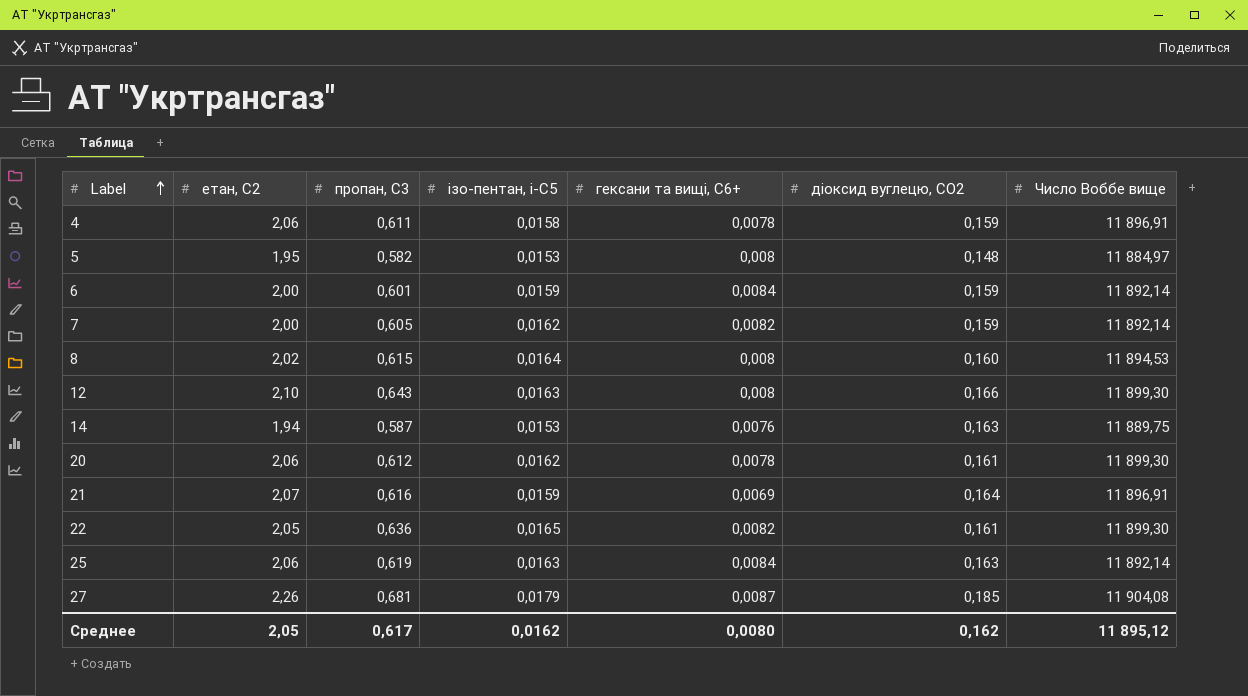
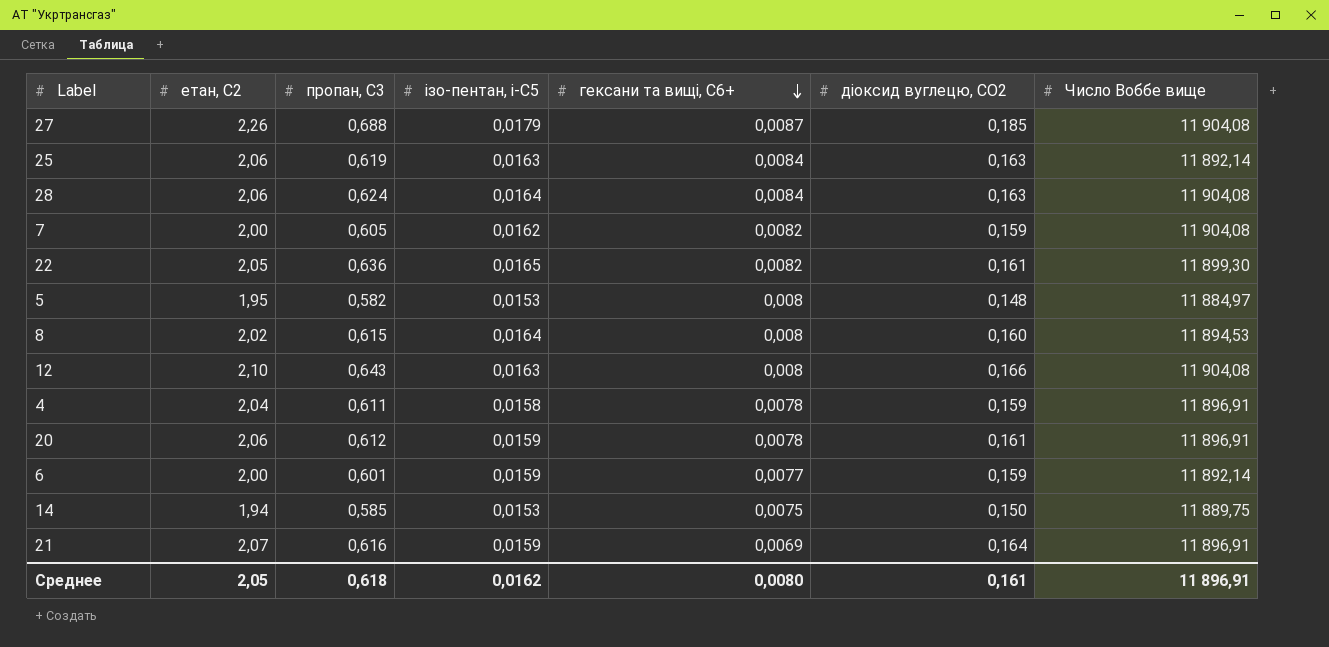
row order: Label ascending -> гексани та вищі, С6+ descending
27 | пропан, С3: 0,681 -> 0,688
row 28: none -> 2,06 | 0,624 | 0,0164 | 0,0084 | 0,163 | 11 904,08
7 | Число Воббе вище: 11 892,14 -> 11 904,08
12 | Число Воббе вище: 11 899,30 -> 11 904,08
4 | етан, С2: 2,06 -> 2,04
20 | ізо-пентан, і-С5: 0,0162 -> 0,0159
20 | Число Воббе вище: 11 899,30 -> 11 896,91
6 | гексани та вищі, С6+: 0,0084 -> 0,0077
14 | пропан, С3: 0,587 -> 0,585
14 | гексани та вищі, С6+: 0,0076 -> 0,0075
14 | діоксид вуглецю, CО2: 0,163 -> 0,150
Среднее | пропан, С3: 0,617 -> 0,618
Среднее | діоксид вуглецю, CО2: 0,162 -> 0,161
Среднее | Число Воббе вище: 11 895,12 -> 11 896,91

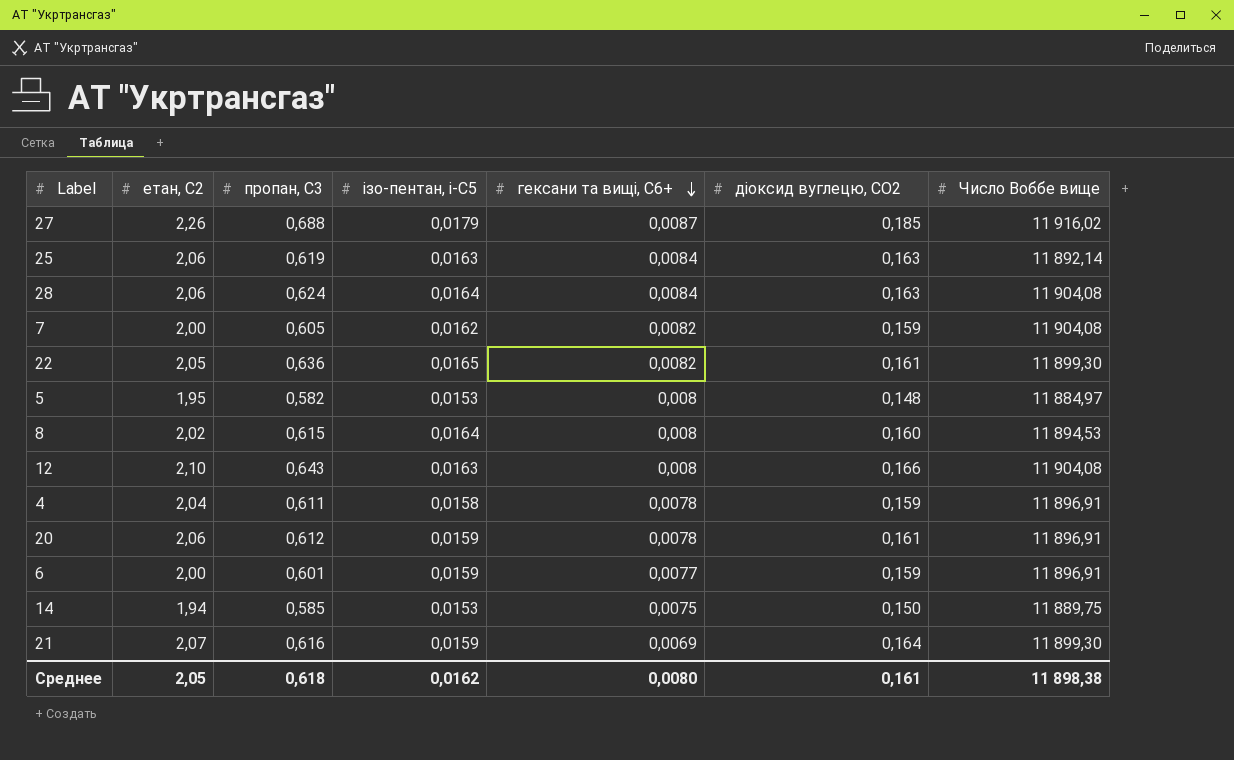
27 | Число Воббе вище: 11 904,08 -> 11 916,02
6 | Число Воббе вище: 11 892,14 -> 11 896,91
21 | Число Воббе вище: 11 896,91 -> 11 899,30
Среднее | Число Воббе вище: 11 896,91 -> 11 898,38

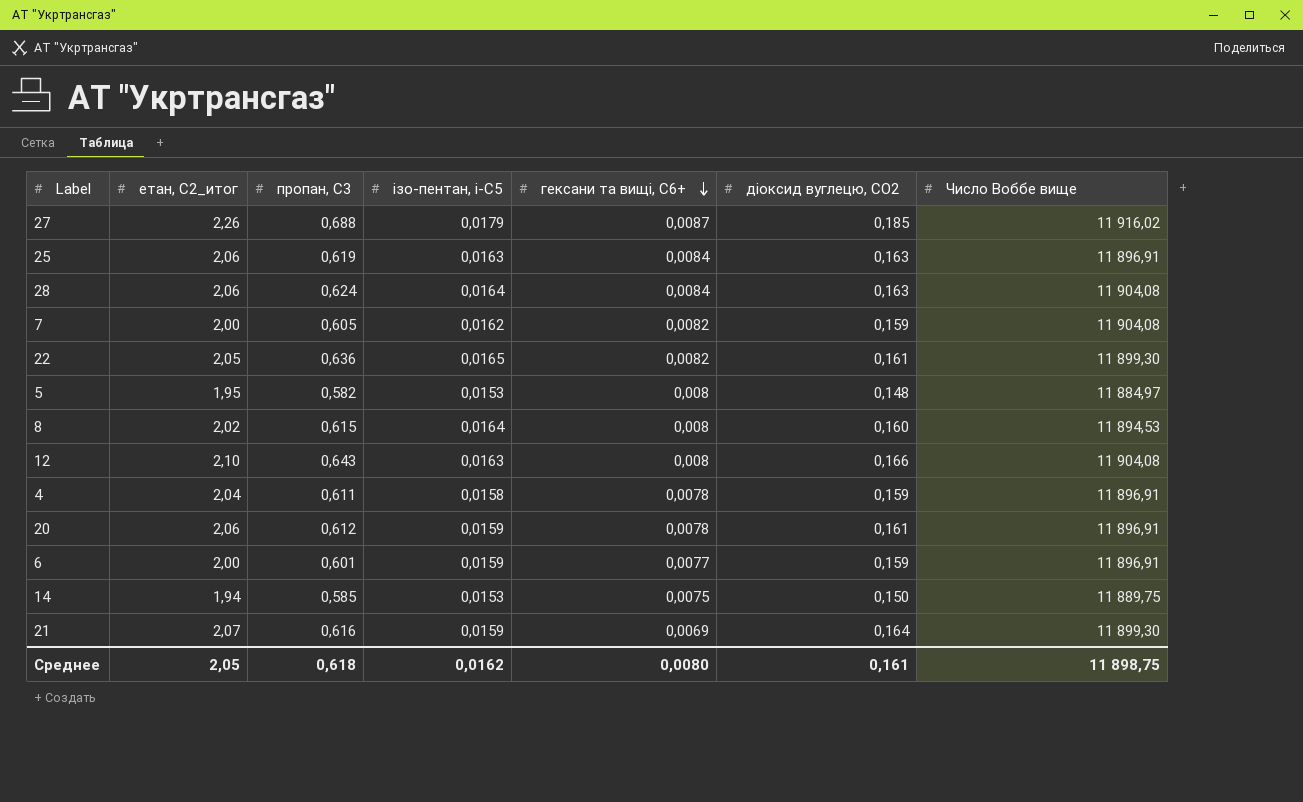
column name: етан, С2 -> етан, С2_итог
25 | Число Воббе вище: 11 892,14 -> 11 896,91
Среднее | Число Воббе вище: 11 898,38 -> 11 898,75

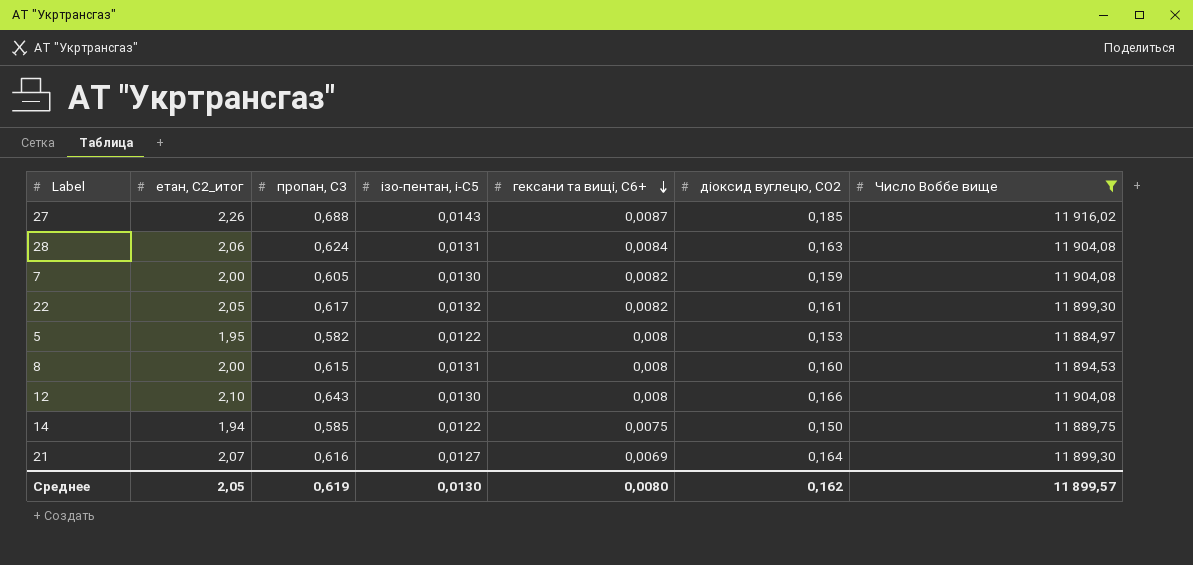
filter: none -> Число Воббе вище != 11 896,91
27 | ізо-пентан, і-С5: 0,0179 -> 0,0143
28 | ізо-пентан, і-С5: 0,0164 -> 0,0131
7 | ізо-пентан, і-С5: 0,0162 -> 0,0130
22 | пропан, С3: 0,636 -> 0,617
22 | ізо-пентан, і-С5: 0,0165 -> 0,0132
5 | ізо-пентан, і-С5: 0,0153 -> 0,0122
5 | діоксид вуглецю, CО2: 0,148 -> 0,153
8 | етан, С2_итог: 2,02 -> 2,00
8 | ізо-пентан, і-С5: 0,0164 -> 0,0131
12 | ізо-пентан, і-С5: 0,0163 -> 0,0130
14 | ізо-пентан, і-С5: 0,0153 -> 0,0122
21 | ізо-пентан, і-С5: 0,0159 -> 0,0127
Среднее | пропан, С3: 0,618 -> 0,619
Среднее | ізо-пентан, і-С5: 0,0162 -> 0,0130
Среднее | діоксид вуглецю, CО2: 0,161 -> 0,162
Среднее | Число Воббе вище: 11 898,75 -> 11 899,57

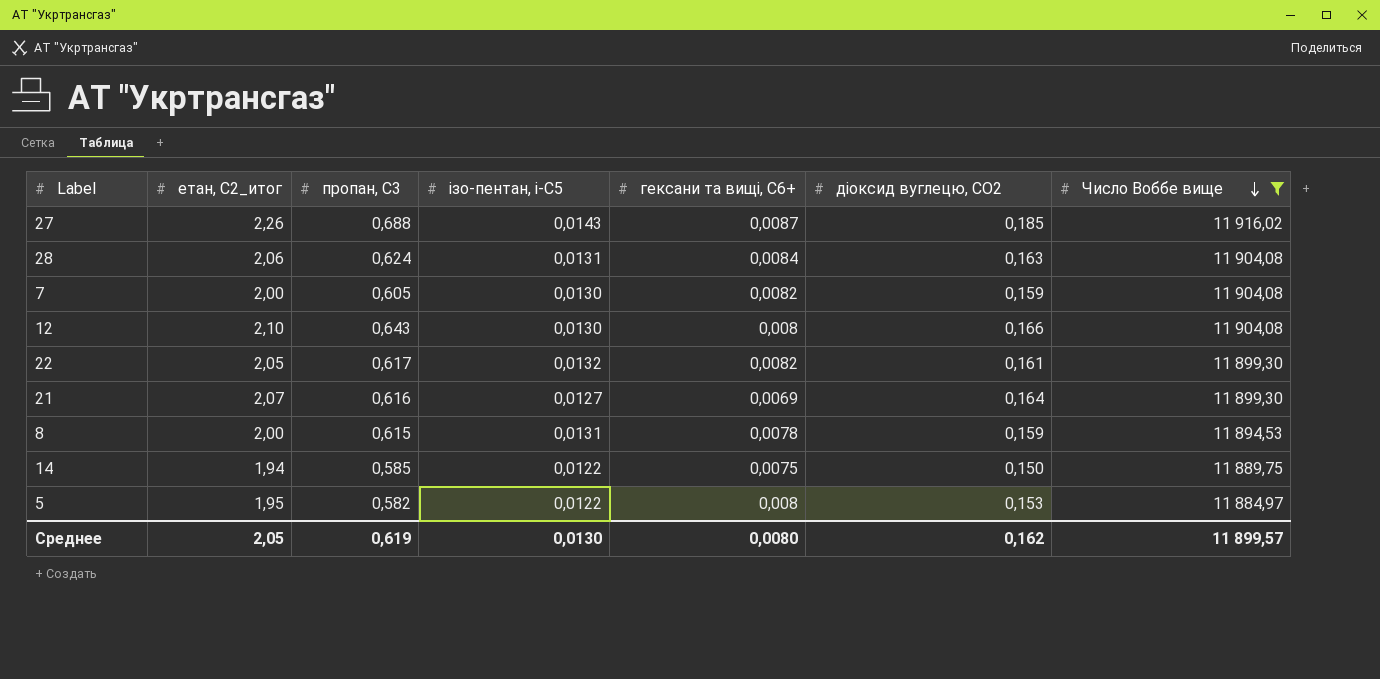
row order: гексани та вищі, С6+ descending -> Число Воббе вище descending
8 | гексани та вищі, С6+: 0,008 -> 0,0078
8 | діоксид вуглецю, CО2: 0,160 -> 0,159

